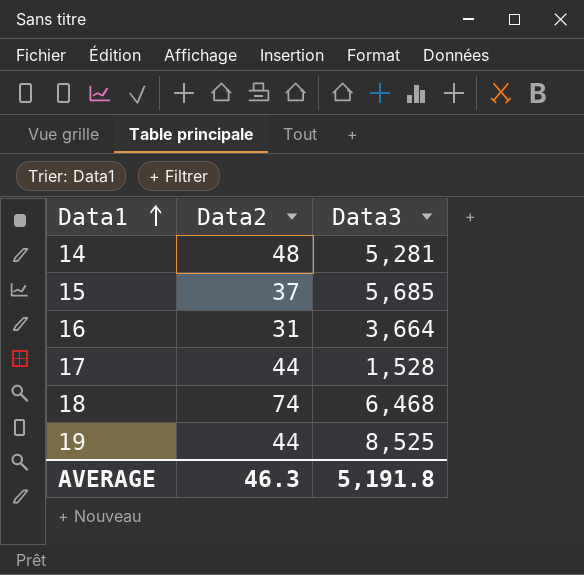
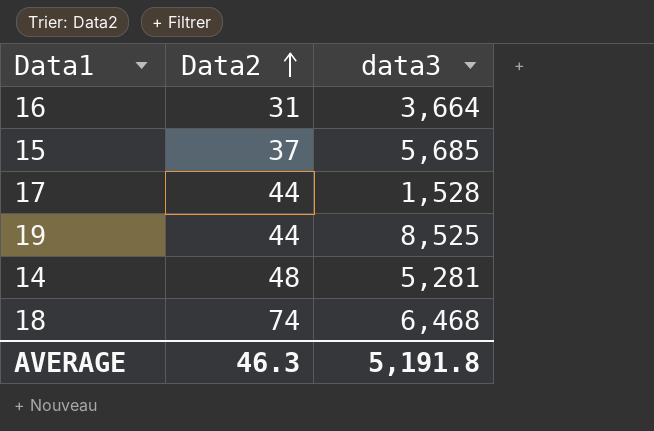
row order: Data1 ascending -> Data2 ascending
column name: Data3 -> data3

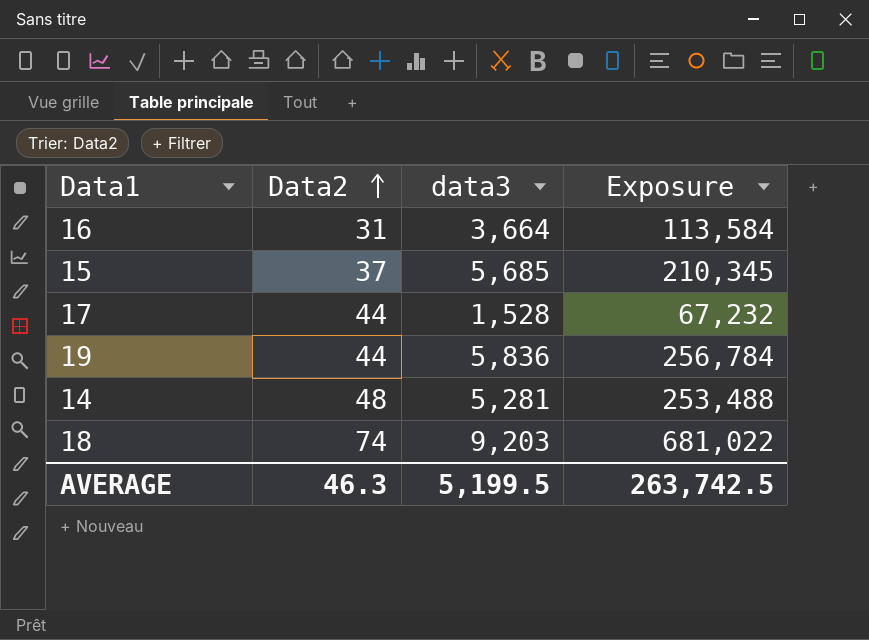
column Exposure | formula: none -> [Data2] * [data3]
19 | data3: 8,525 -> 5,836
18 | data3: 6,468 -> 9,203
AVERAGE | data3: 5,191.8 -> 5,199.5

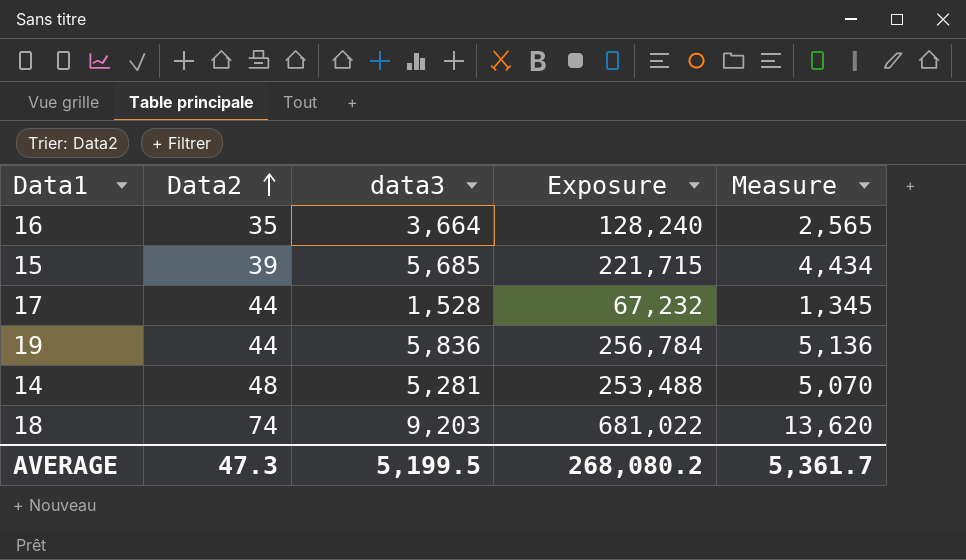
column Measure | formula: none -> [Exposure] * 0.02
16 | Data2: 31 -> 35
16 | Exposure: 113,584 -> 128,240
15 | Data2: 37 -> 39
15 | Exposure: 210,345 -> 221,715
AVERAGE | Data2: 46.3 -> 47.3
AVERAGE | Exposure: 263,742.5 -> 268,080.2

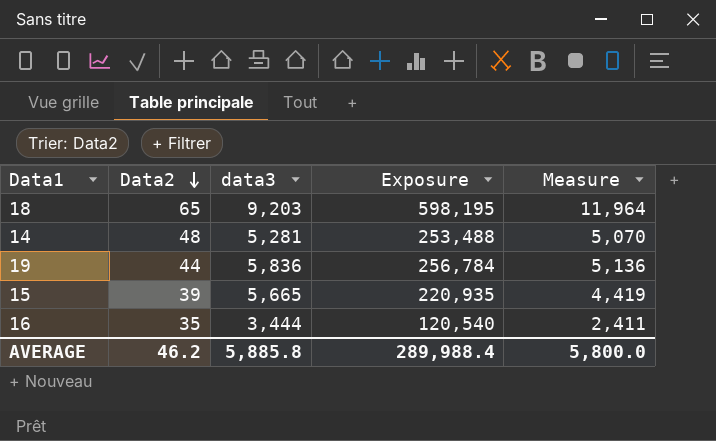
row order: Data2 ascending -> Data2 descending
row 17: 44 | 1,528 | 67,232 | 1,345 -> none
18 | Data2: 74 -> 65
18 | Exposure: 681,022 -> 598,195
18 | Measure: 13,620 -> 11,964
15 | data3: 5,685 -> 5,665
15 | Exposure: 221,715 -> 220,935
15 | Measure: 4,434 -> 4,419
16 | data3: 3,664 -> 3,444
16 | Exposure: 128,240 -> 120,540
16 | Measure: 2,565 -> 2,411
AVERAGE | Data2: 47.3 -> 46.2
AVERAGE | data3: 5,199.5 -> 5,885.8
AVERAGE | Exposure: 268,080.2 -> 289,988.4
AVERAGE | Measure: 5,361.7 -> 5,800.0

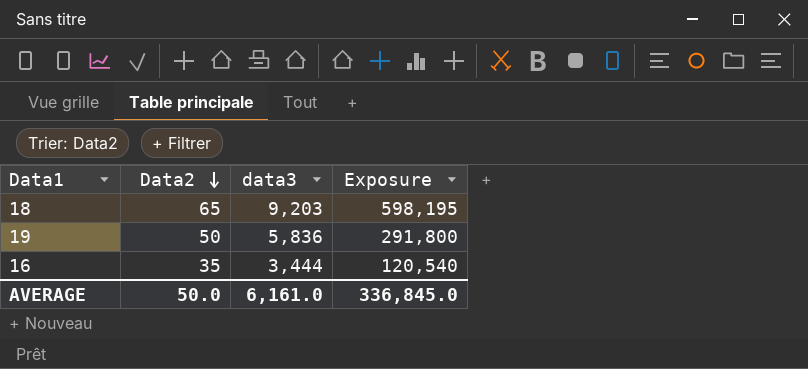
column Measure | formula: [Exposure] * 0.02 -> none
row 14: 48 | 5,281 | 253,488 | 5,070 -> none
row 15: 39 | 5,665 | 220,935 | 4,419 -> none
19 | Data2: 44 -> 50
19 | Exposure: 256,784 -> 291,800
AVERAGE | Data2: 46.2 -> 50.0
AVERAGE | data3: 5,885.8 -> 6,161.0
AVERAGE | Exposure: 289,988.4 -> 336,845.0

